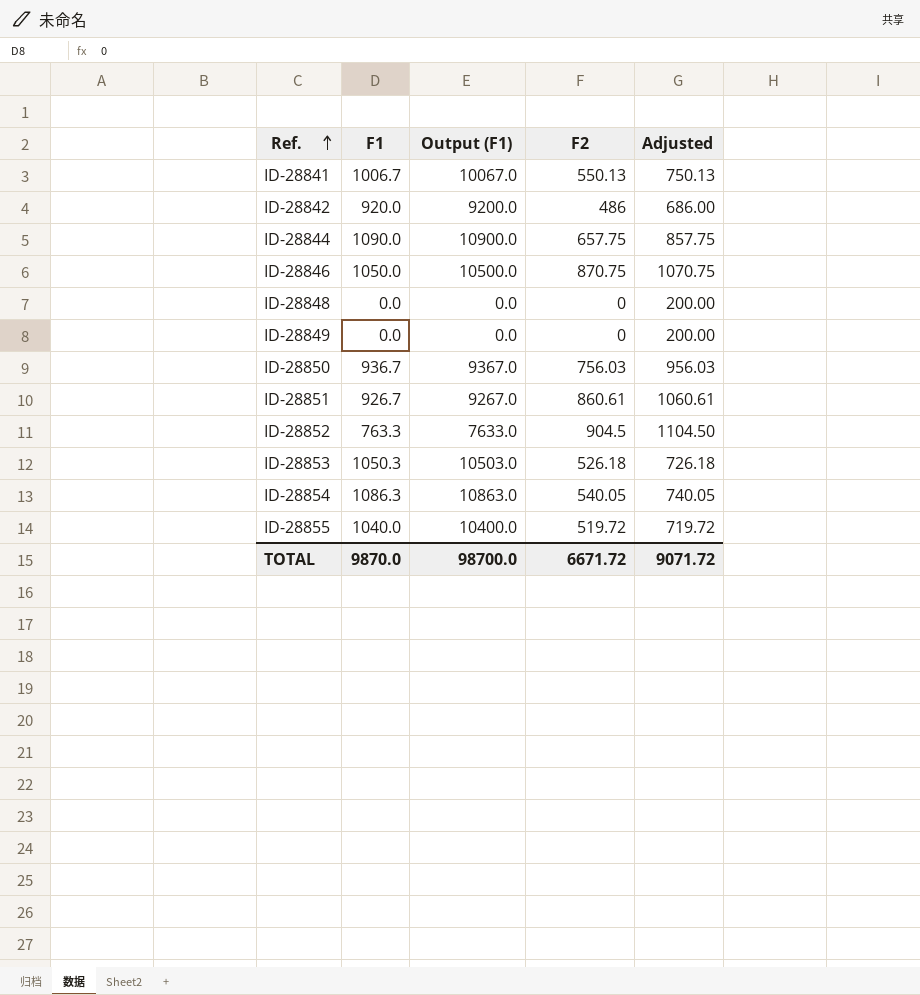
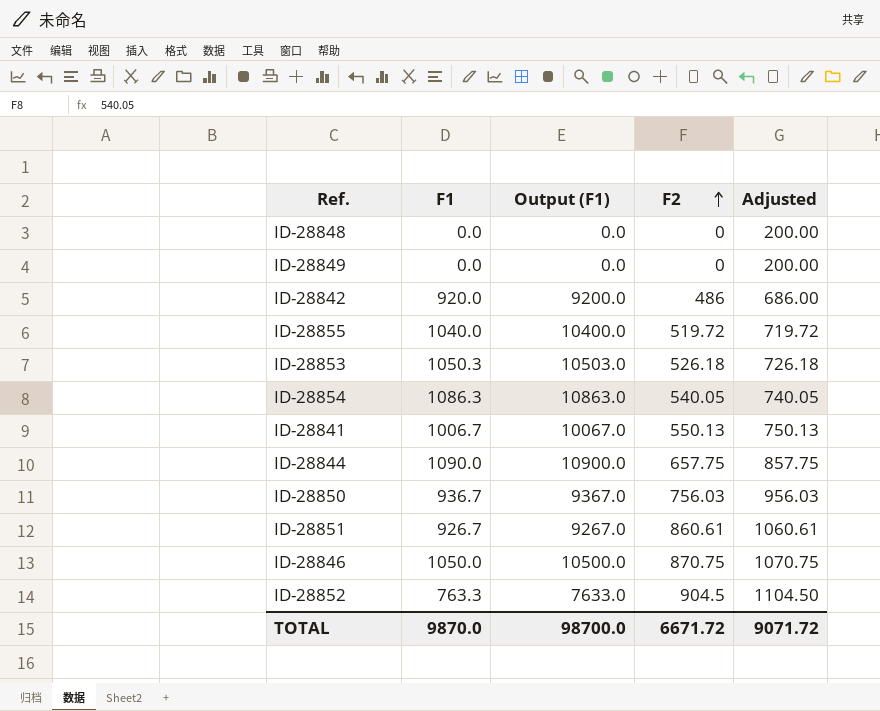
row order: Ref. ascending -> F2 ascending

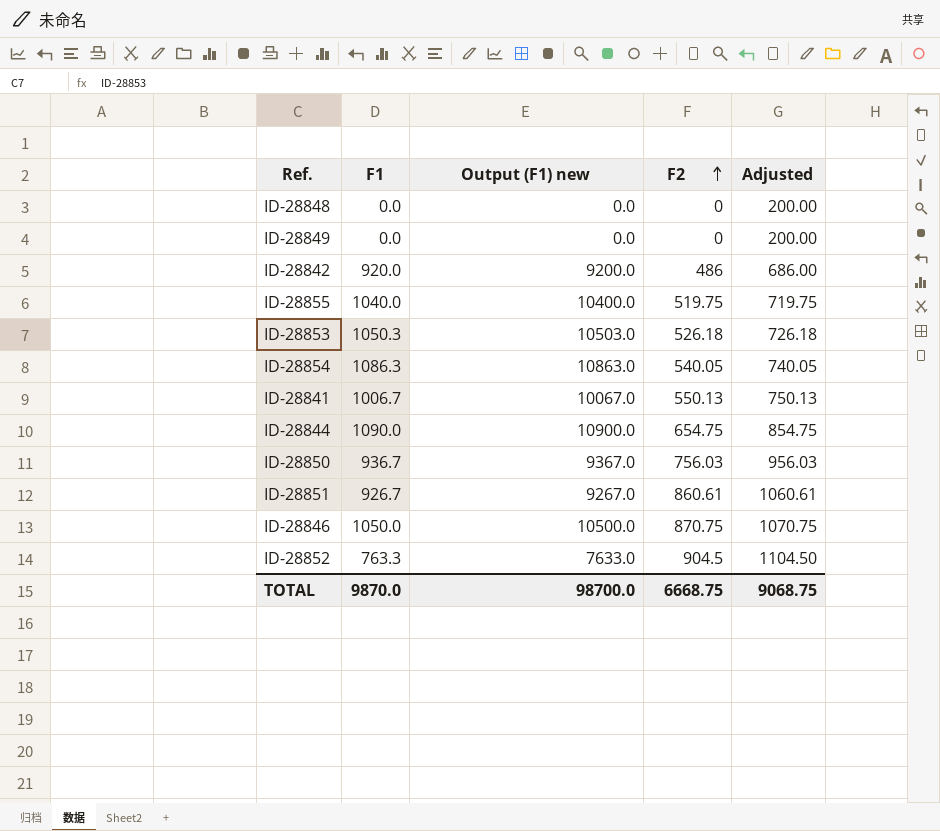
column name: Output (F1) -> Output (F1) new
ID-28855 | F2: 519.72 -> 519.75
ID-28855 | Adjusted: 719.72 -> 719.75
ID-28844 | F2: 657.75 -> 654.75
ID-28844 | Adjusted: 857.75 -> 854.75
TOTAL | F2: 6671.72 -> 6668.75
TOTAL | Adjusted: 9071.72 -> 9068.75

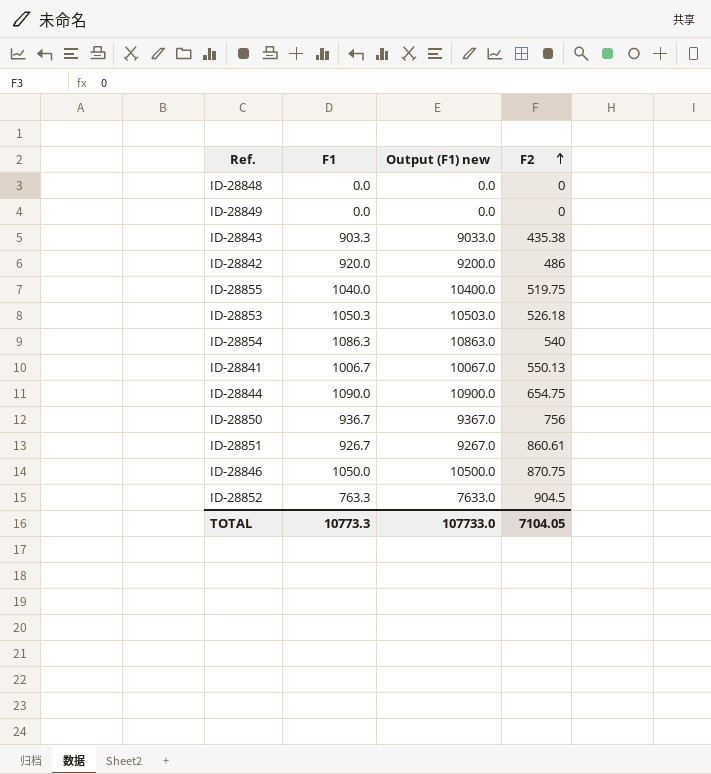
column Adjusted | formula: [F2] + 200 -> none
row ID-28843: none -> 903.3 | 9033.0 | 435.38
ID-28854 | F2: 540.05 -> 540
ID-28850 | F2: 756.03 -> 756
TOTAL | F1: 9870.0 -> 10773.3
TOTAL | Output (F1) new: 98700.0 -> 107733.0
TOTAL | F2: 6668.75 -> 7104.05

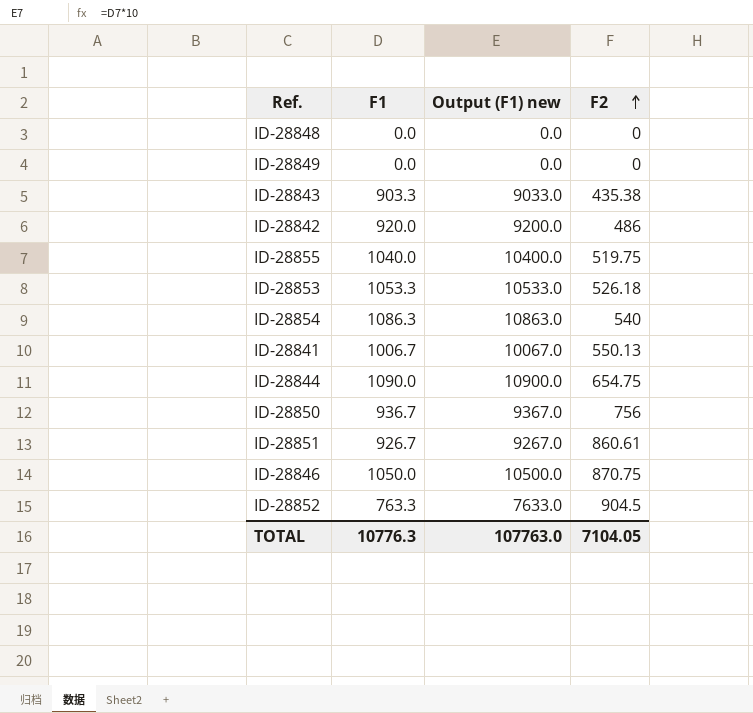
ID-28853 | F1: 1050.3 -> 1053.3
ID-28853 | Output (F1) new: 10503.0 -> 10533.0
TOTAL | F1: 10773.3 -> 10776.3
TOTAL | Output (F1) new: 107733.0 -> 107763.0

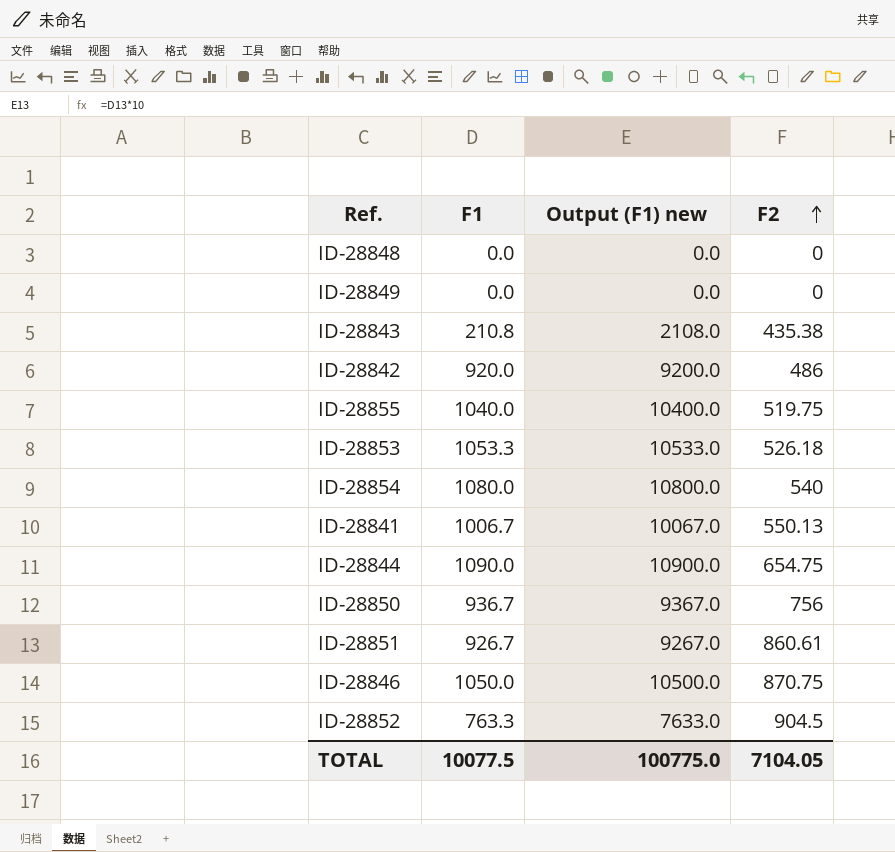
ID-28843 | F1: 903.3 -> 210.8
ID-28843 | Output (F1) new: 9033.0 -> 2108.0
ID-28854 | F1: 1086.3 -> 1080.0
ID-28854 | Output (F1) new: 10863.0 -> 10800.0
TOTAL | F1: 10776.3 -> 10077.5
TOTAL | Output (F1) new: 107763.0 -> 100775.0

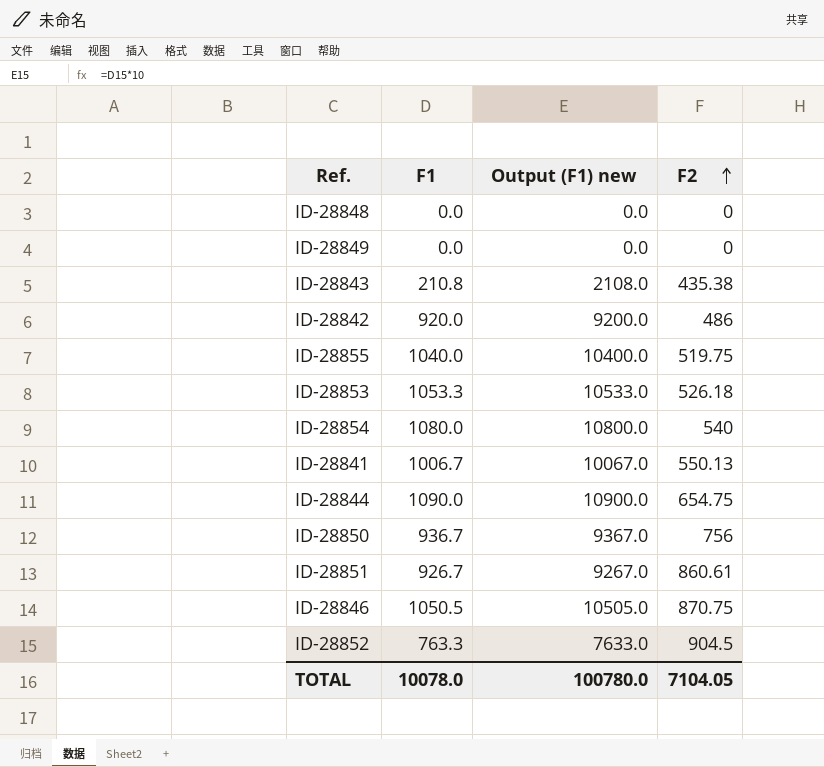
ID-28846 | F1: 1050.0 -> 1050.5
ID-28846 | Output (F1) new: 10500.0 -> 10505.0
TOTAL | F1: 10077.5 -> 10078.0
TOTAL | Output (F1) new: 100775.0 -> 100780.0

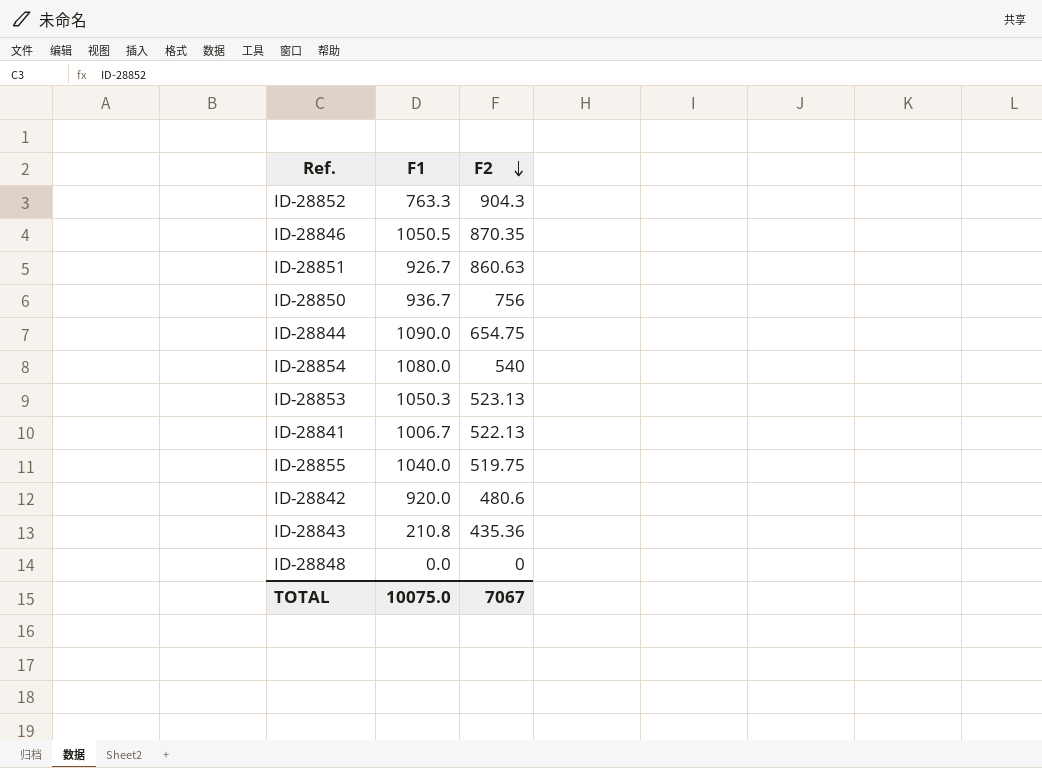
row order: F2 ascending -> F2 descending
column Output (F1) new | formula: [F1] * 10 -> none
row ID-28849: 0.0 | 0.0 | 0 -> none
ID-28852 | F2: 904.5 -> 904.3
ID-28846 | F2: 870.75 -> 870.35
ID-28851 | F2: 860.61 -> 860.63
ID-28853 | F1: 1053.3 -> 1050.3
ID-28853 | F2: 526.18 -> 523.13
ID-28841 | F2: 550.13 -> 522.13
ID-28842 | F2: 486 -> 480.6
ID-28843 | F2: 435.38 -> 435.36
TOTAL | F1: 10078.0 -> 10075.0
TOTAL | F2: 7104.05 -> 7067

